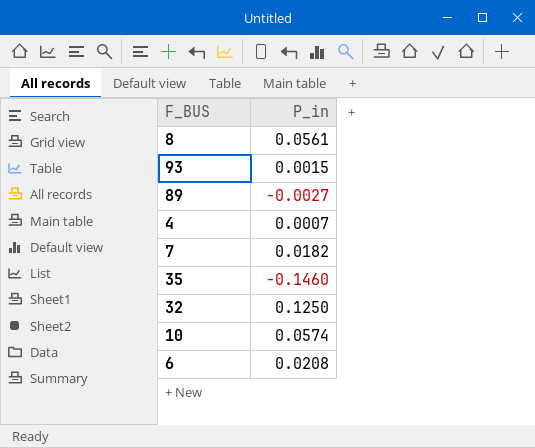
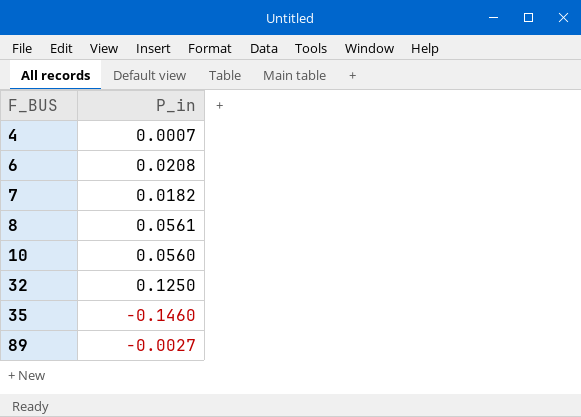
row order: none -> F_BUS ascending
row 93: 0.0015 -> none
10 | P_in: 0.0574 -> 0.0560

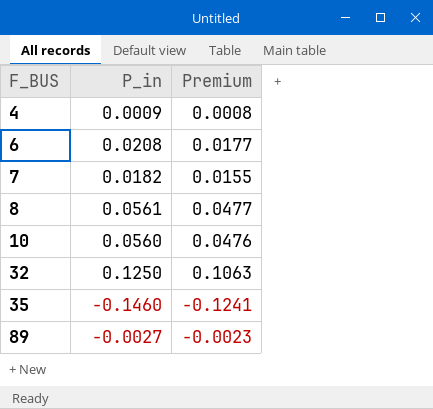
column Premium | formula: none -> [P_in] * 0.85
4 | P_in: 0.0007 -> 0.0009

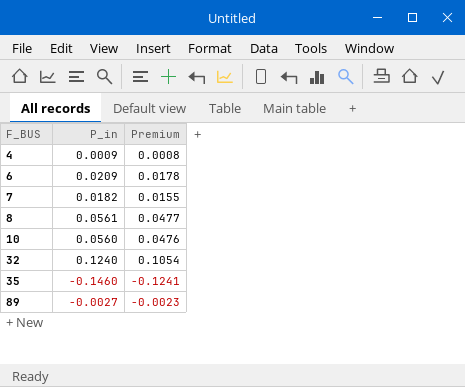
6 | P_in: 0.0208 -> 0.0209
6 | Premium: 0.0177 -> 0.0178
32 | P_in: 0.1250 -> 0.1240
32 | Premium: 0.1063 -> 0.1054

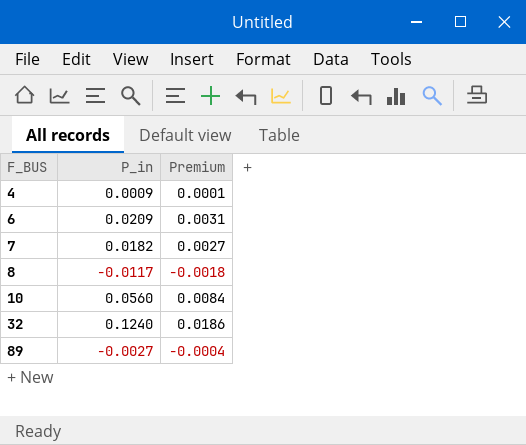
column Premium | formula: [P_in] * 0.85 -> [P_in] * 0.15
row 35: -0.1460 | -0.1241 -> none
8 | P_in: 0.0561 -> -0.0117

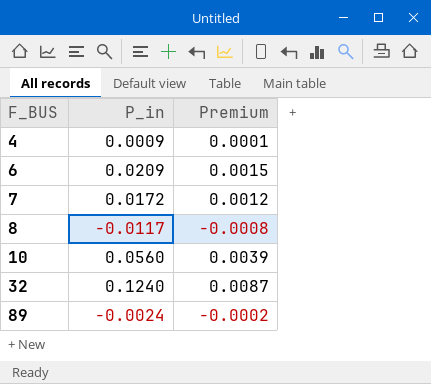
column Premium | formula: [P_in] * 0.15 -> [P_in] * 0.07
7 | P_in: 0.0182 -> 0.0172
89 | P_in: -0.0027 -> -0.0024

